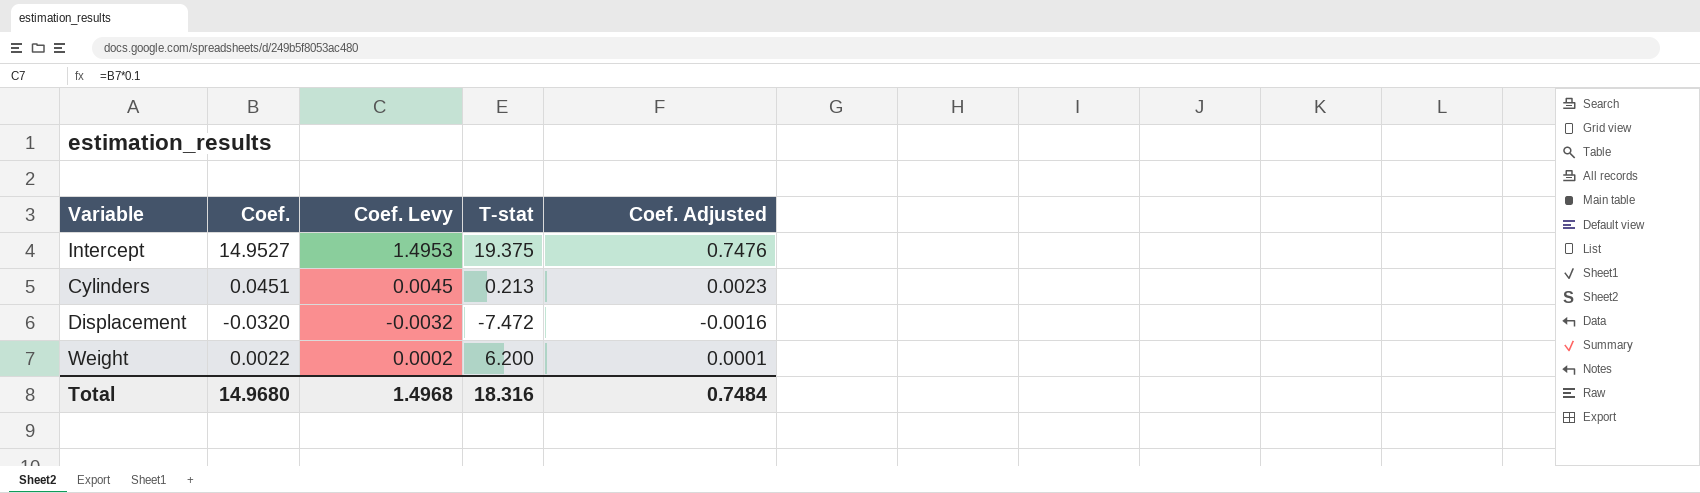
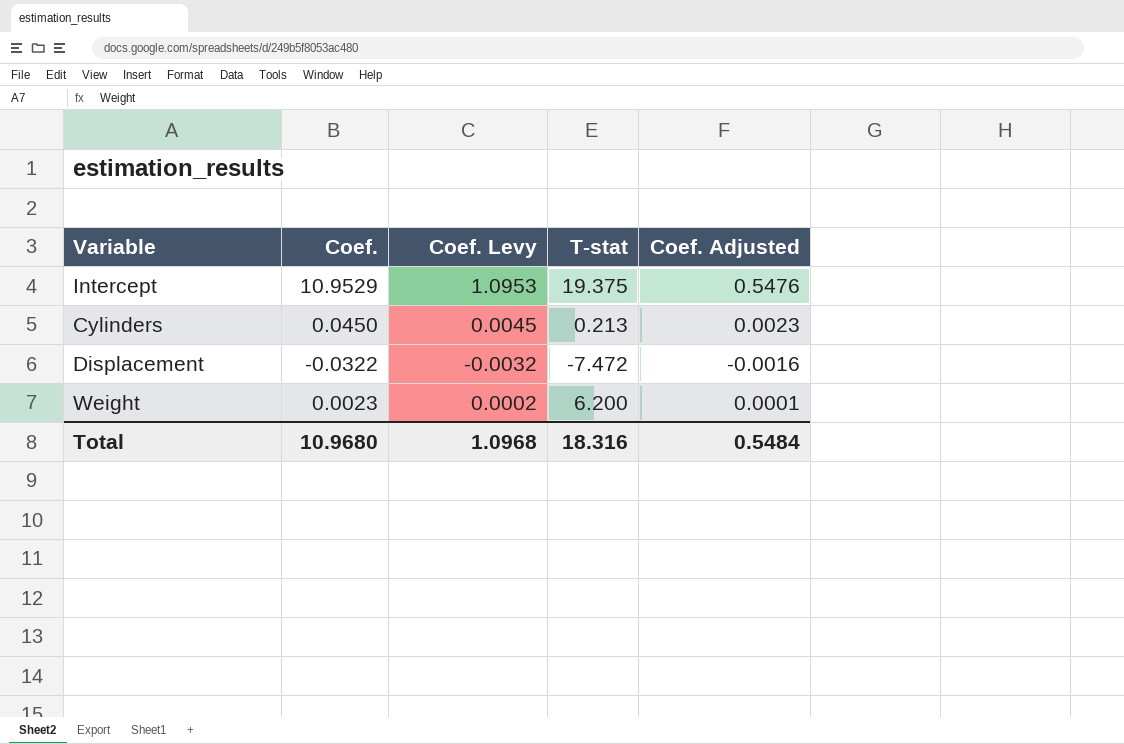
Intercept | Coef.: 14.9527 -> 10.9529
Intercept | Coef. Levy: 1.4953 -> 1.0953
Intercept | Coef. Adjusted: 0.7476 -> 0.5476
Cylinders | Coef.: 0.0451 -> 0.0450
Displacement | Coef.: -0.0320 -> -0.0322
Weight | Coef.: 0.0022 -> 0.0023
Total | Coef.: 14.9680 -> 10.9680
Total | Coef. Levy: 1.4968 -> 1.0968
Total | Coef. Adjusted: 0.7484 -> 0.5484

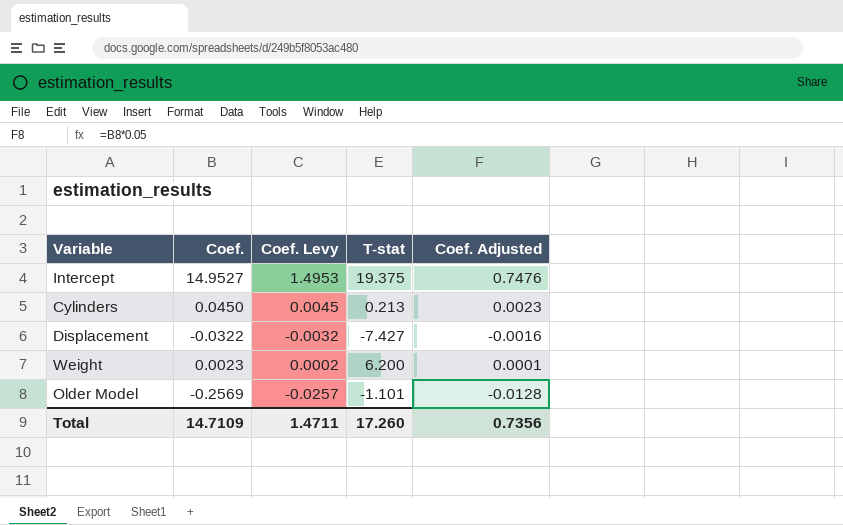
Intercept | Coef.: 10.9529 -> 14.9527
Intercept | Coef. Levy: 1.0953 -> 1.4953
Intercept | Coef. Adjusted: 0.5476 -> 0.7476
Displacement | T-stat: -7.472 -> -7.427
row Older Model: none -> -0.2569 | -0.0257 | -1.101 | -0.0128
Total | Coef.: 10.9680 -> 14.7109
Total | Coef. Levy: 1.0968 -> 1.4711
Total | T-stat: 18.316 -> 17.260
Total | Coef. Adjusted: 0.5484 -> 0.7356

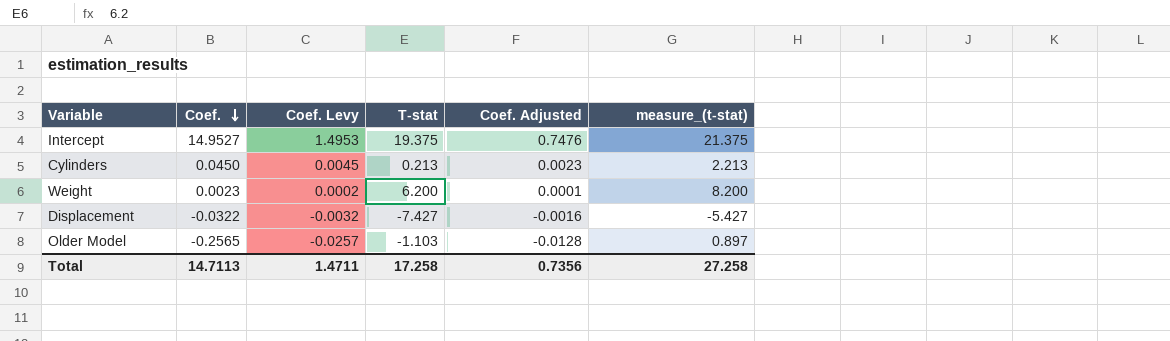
row order: none -> Coef. descending
column measure_(t-stat) | formula: none -> [T-stat] + 2
Older Model | Coef.: -0.2569 -> -0.2565
Older Model | T-stat: -1.101 -> -1.103
Total | Coef.: 14.7109 -> 14.7113
Total | T-stat: 17.260 -> 17.258

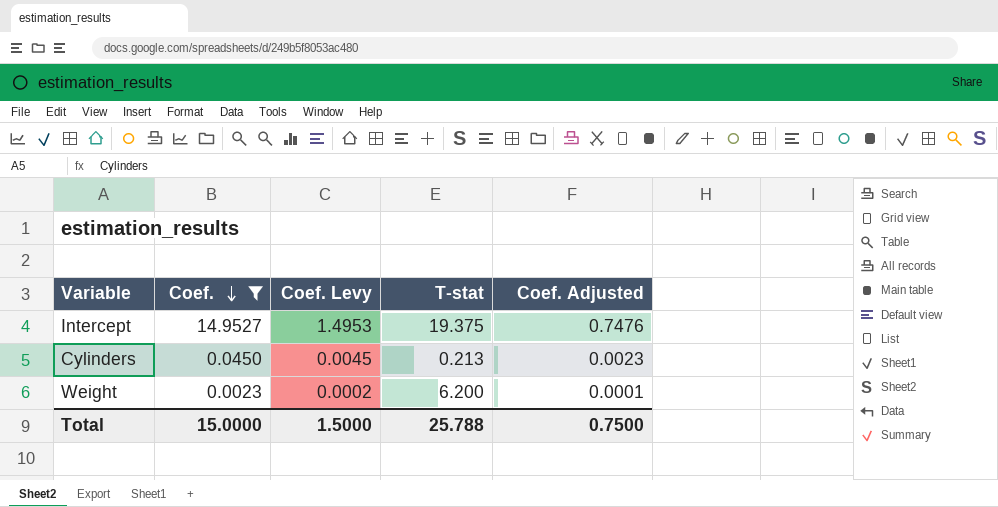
filter: none -> Coef. >= 0.0023
column measure_(t-stat) | formula: [T-stat] + 2 -> none
Total | Coef.: 14.7113 -> 15.0000
Total | Coef. Levy: 1.4711 -> 1.5000
Total | T-stat: 17.258 -> 25.788
Total | Coef. Adjusted: 0.7356 -> 0.7500

